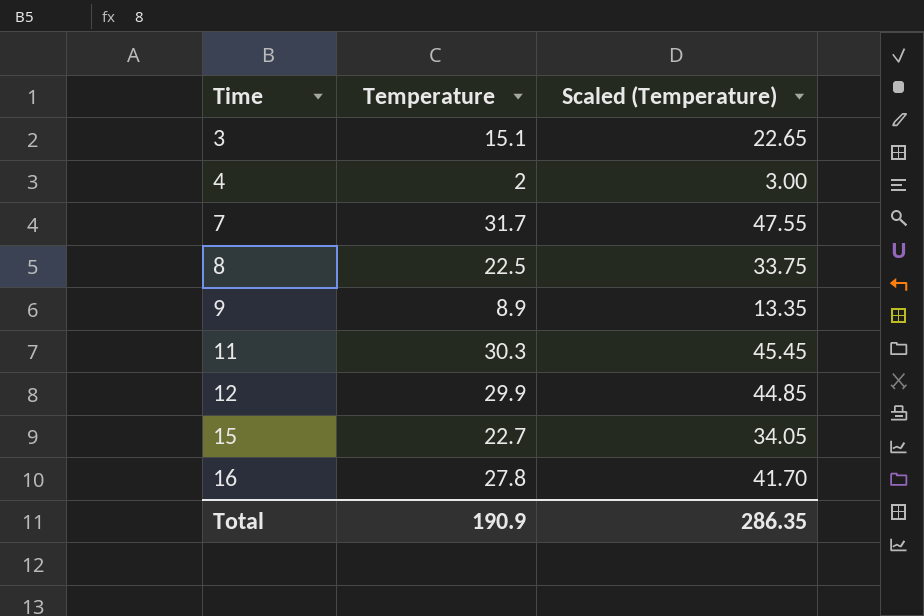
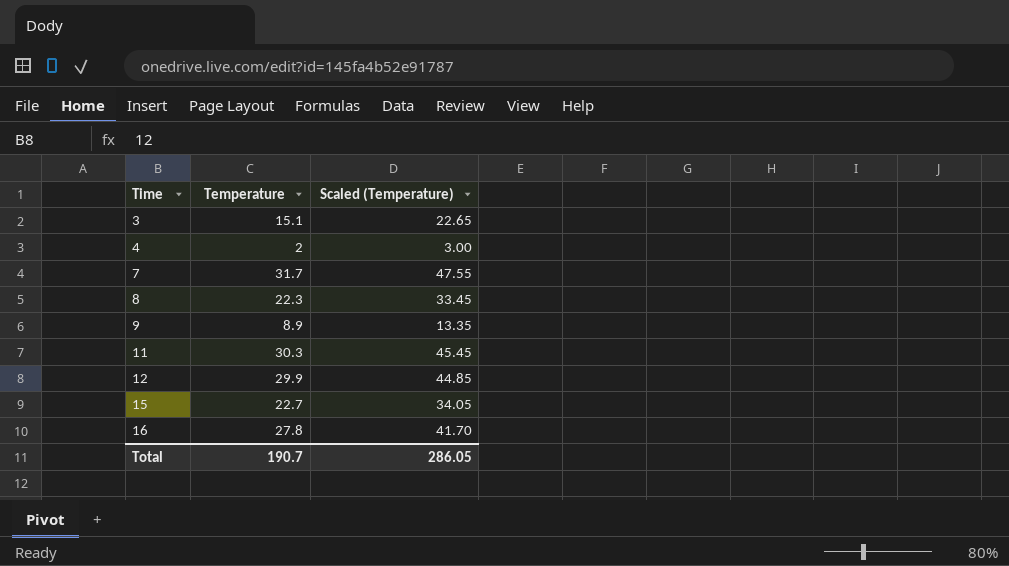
8 | Temperature: 22.5 -> 22.3
8 | Scaled (Temperature): 33.75 -> 33.45
Total | Temperature: 190.9 -> 190.7
Total | Scaled (Temperature): 286.35 -> 286.05

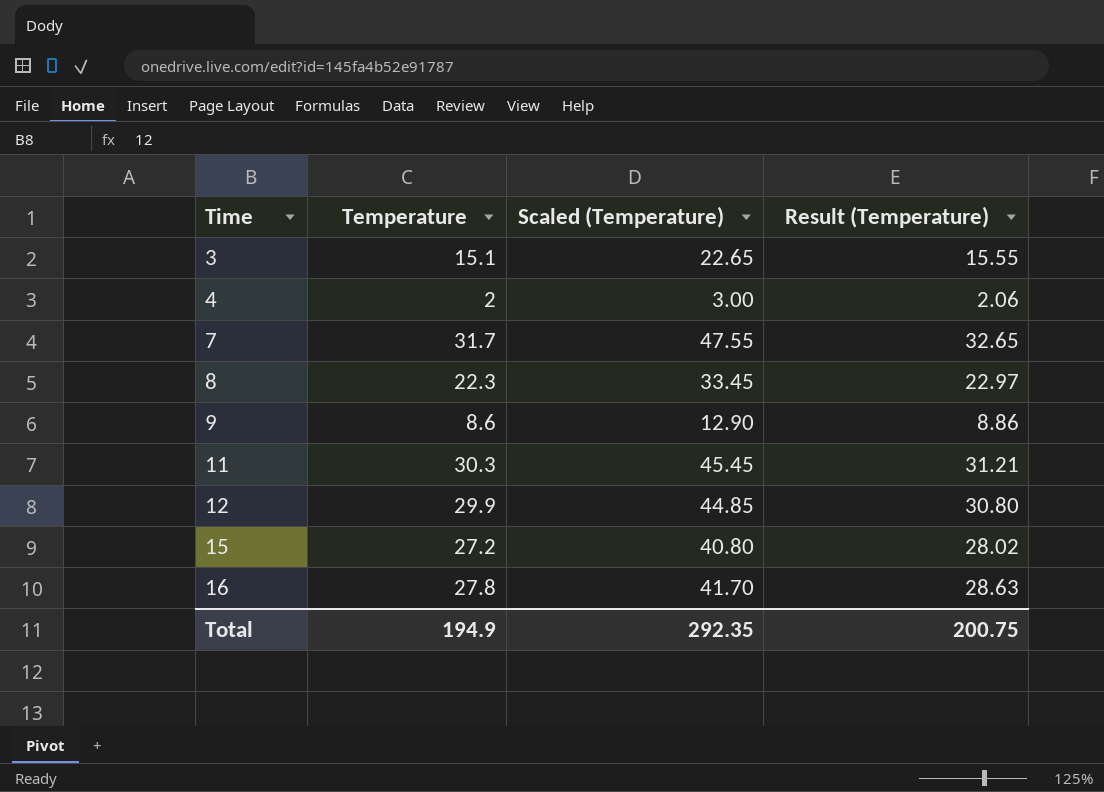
column Result (Temperature) | formula: none -> [Temperature] * 1.03
9 | Temperature: 8.9 -> 8.6
9 | Scaled (Temperature): 13.35 -> 12.90
15 | Temperature: 22.7 -> 27.2
15 | Scaled (Temperature): 34.05 -> 40.80
Total | Temperature: 190.7 -> 194.9
Total | Scaled (Temperature): 286.05 -> 292.35

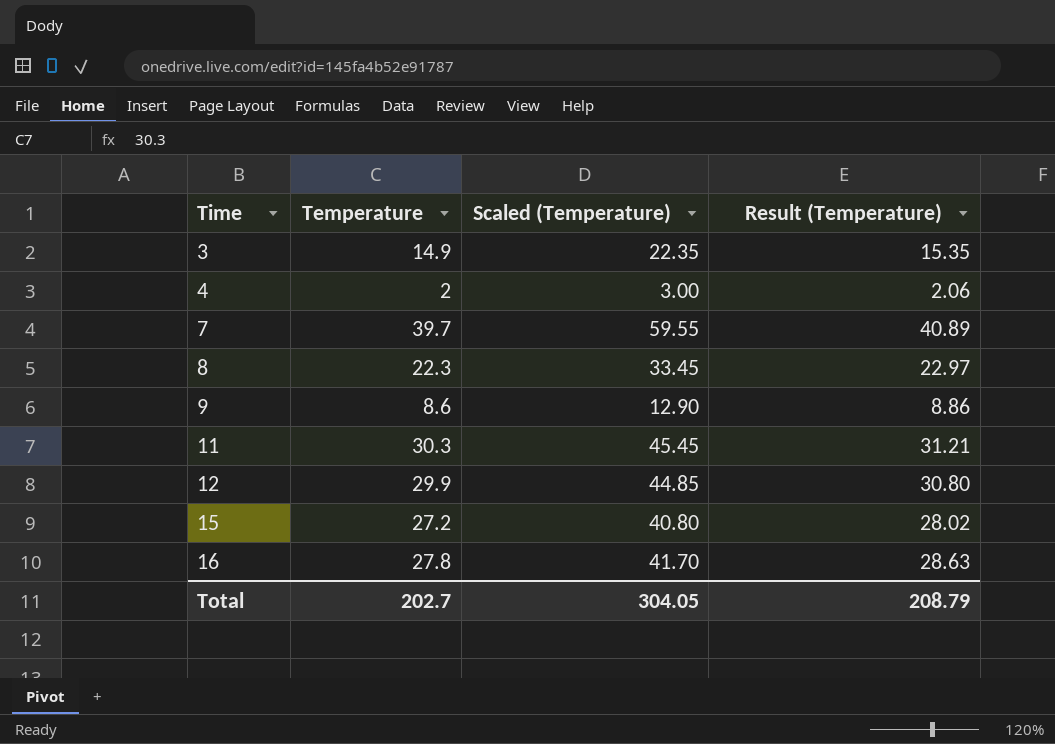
3 | Temperature: 15.1 -> 14.9
3 | Scaled (Temperature): 22.65 -> 22.35
3 | Result (Temperature): 15.55 -> 15.35
7 | Temperature: 31.7 -> 39.7
7 | Scaled (Temperature): 47.55 -> 59.55
7 | Result (Temperature): 32.65 -> 40.89
Total | Temperature: 194.9 -> 202.7
Total | Scaled (Temperature): 292.35 -> 304.05
Total | Result (Temperature): 200.75 -> 208.79

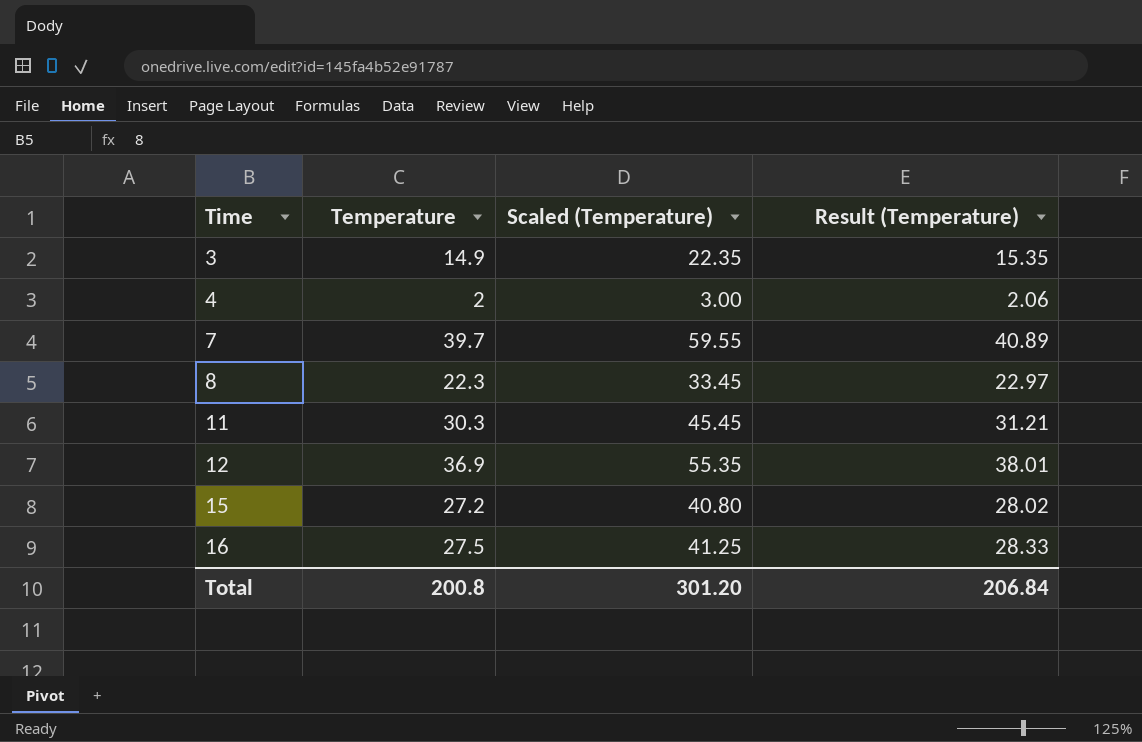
row 9: 8.6 | 12.90 | 8.86 -> none
12 | Temperature: 29.9 -> 36.9
12 | Scaled (Temperature): 44.85 -> 55.35
12 | Result (Temperature): 30.80 -> 38.01
16 | Temperature: 27.8 -> 27.5
16 | Scaled (Temperature): 41.70 -> 41.25
16 | Result (Temperature): 28.63 -> 28.33
Total | Temperature: 202.7 -> 200.8
Total | Scaled (Temperature): 304.05 -> 301.20
Total | Result (Temperature): 208.79 -> 206.84

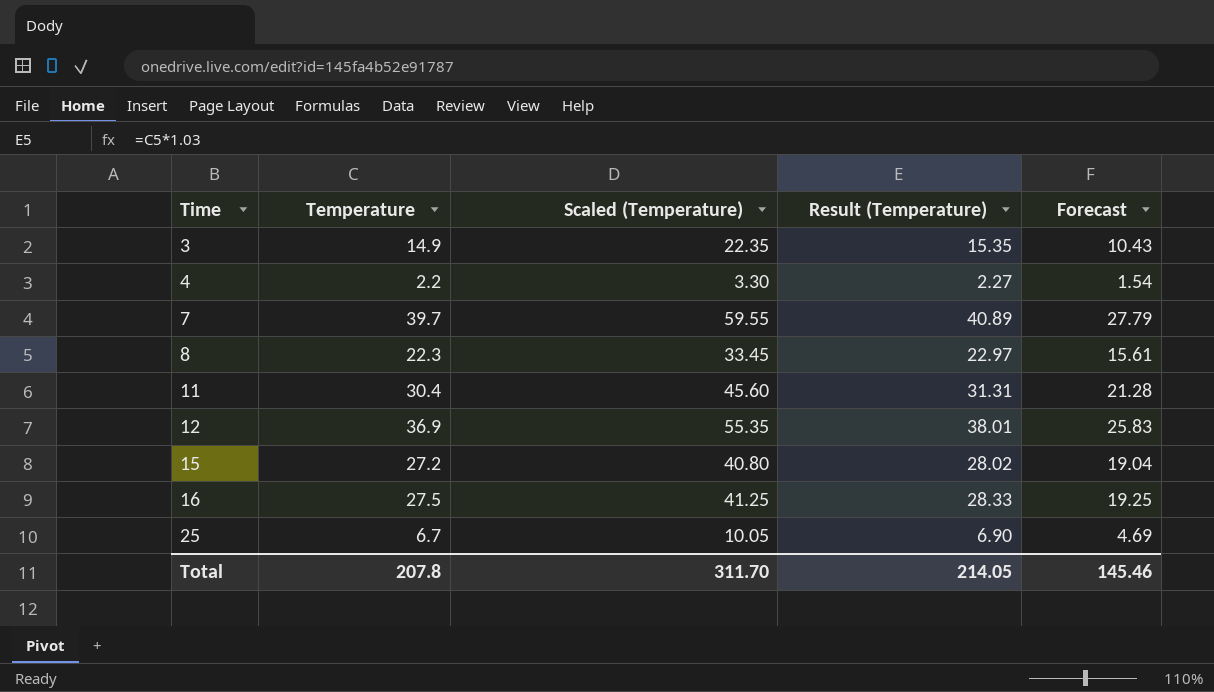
column Forecast | formula: none -> [Temperature] * 0.7
4 | Temperature: 2 -> 2.2
4 | Scaled (Temperature): 3.00 -> 3.30
4 | Result (Temperature): 2.06 -> 2.27
11 | Temperature: 30.3 -> 30.4
11 | Scaled (Temperature): 45.45 -> 45.60
11 | Result (Temperature): 31.21 -> 31.31
row 25: none -> 6.7 | 10.05 | 6.90 | 4.69
Total | Temperature: 200.8 -> 207.8
Total | Scaled (Temperature): 301.20 -> 311.70
Total | Result (Temperature): 206.84 -> 214.05

